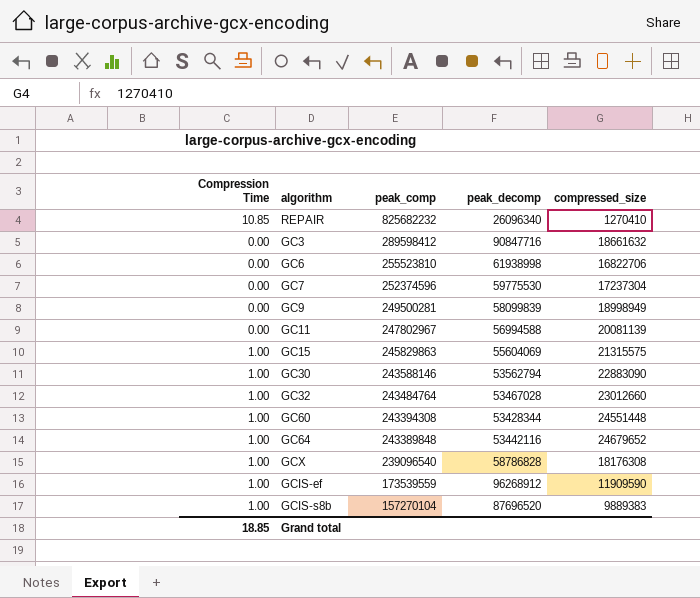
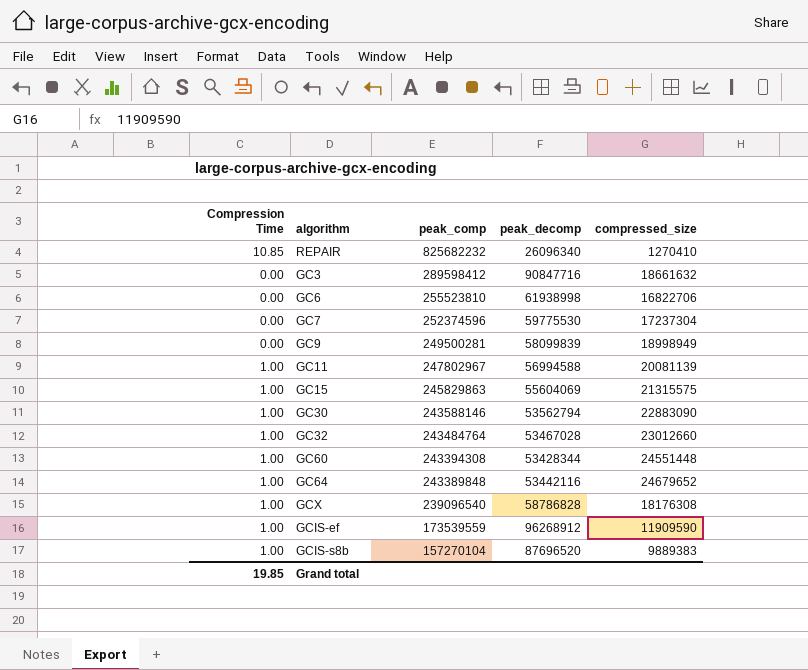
GC11 | Compression Time: 0.00 -> 1.00
Grand total | Compression Time: 18.85 -> 19.85

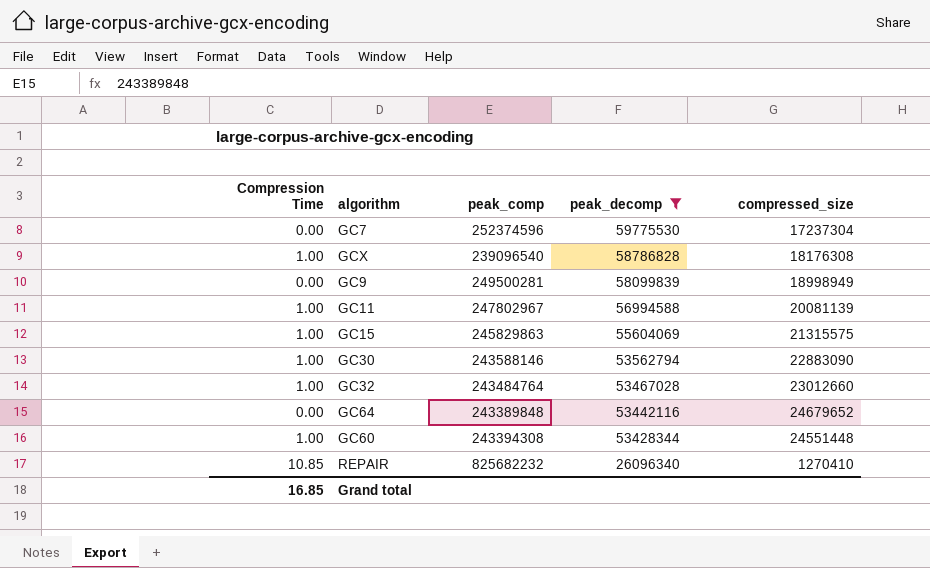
filter: none -> peak_decomp <= 59775530
row order: peak_comp descending -> peak_decomp descending
GC64 | Compression Time: 1.00 -> 0.00
Grand total | Compression Time: 19.85 -> 16.85

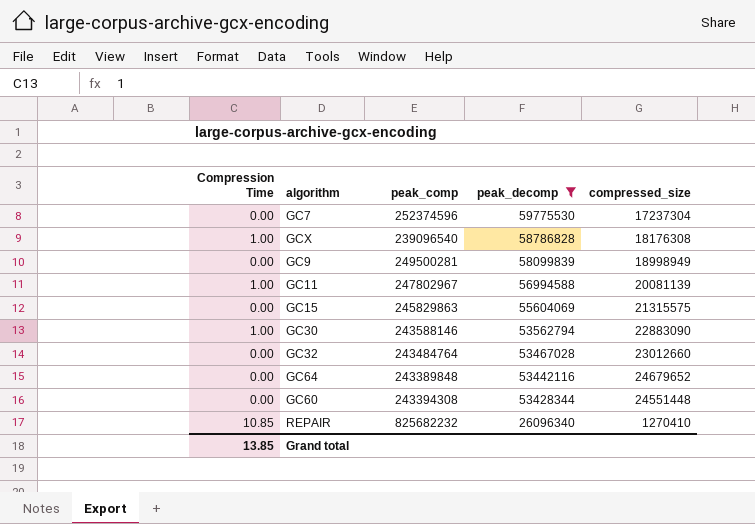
GC15 | Compression Time: 1.00 -> 0.00
GC32 | Compression Time: 1.00 -> 0.00
GC60 | Compression Time: 1.00 -> 0.00
Grand total | Compression Time: 16.85 -> 13.85

